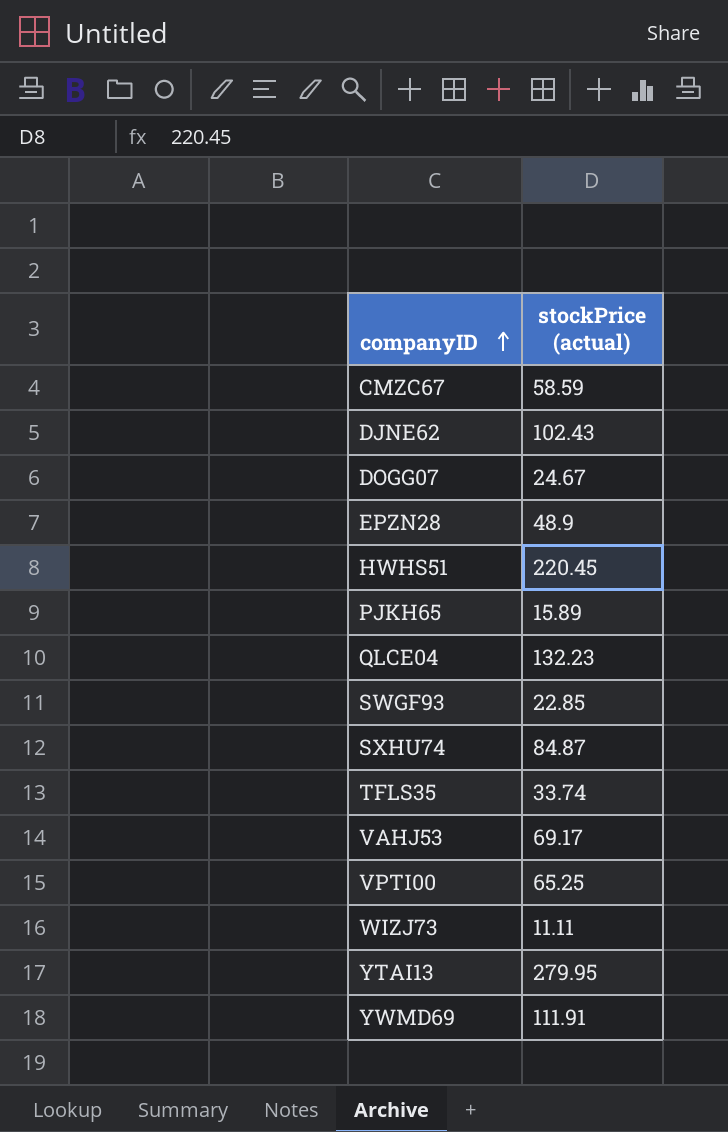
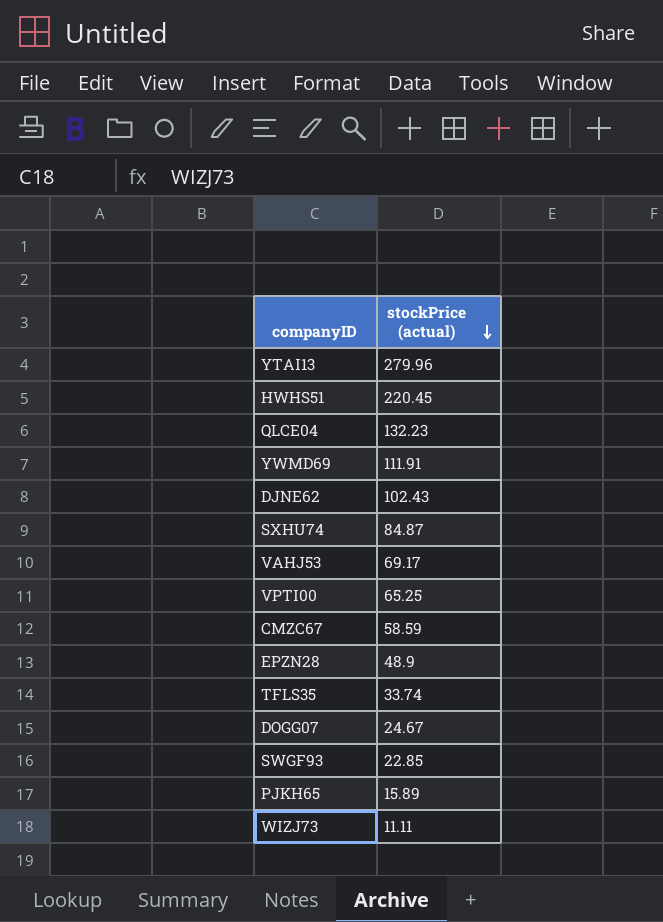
row order: companyID ascending -> stockPrice (actual) descending
YTAI13 | stockPrice (actual): 279.95 -> 279.96

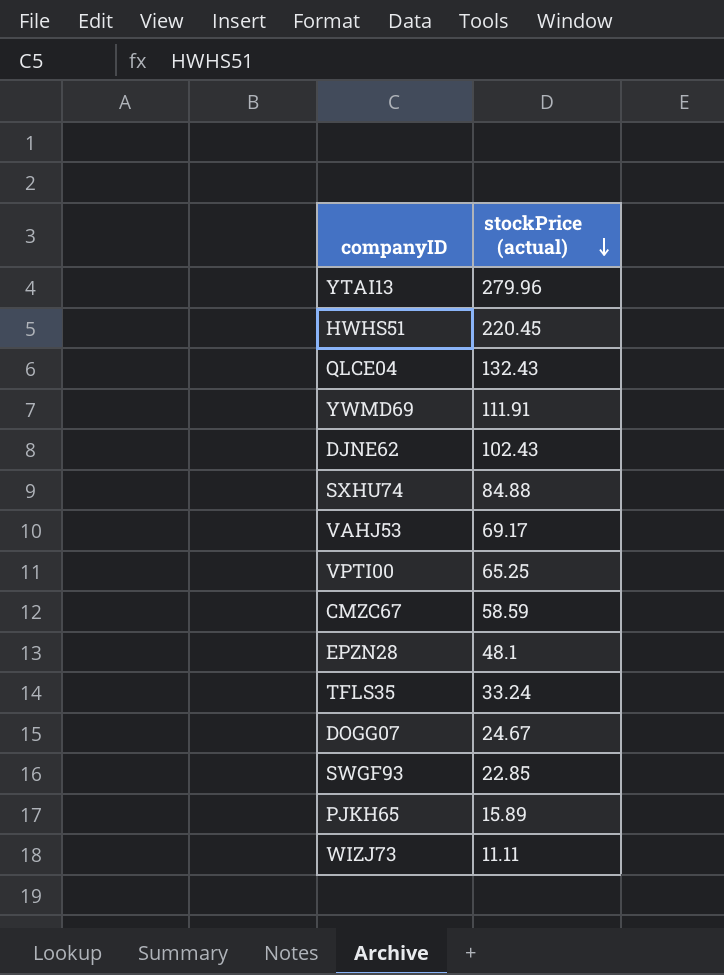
QLCE04 | stockPrice (actual): 132.23 -> 132.43
SXHU74 | stockPrice (actual): 84.87 -> 84.88
EPZN28 | stockPrice (actual): 48.9 -> 48.1
TFLS35 | stockPrice (actual): 33.74 -> 33.24

